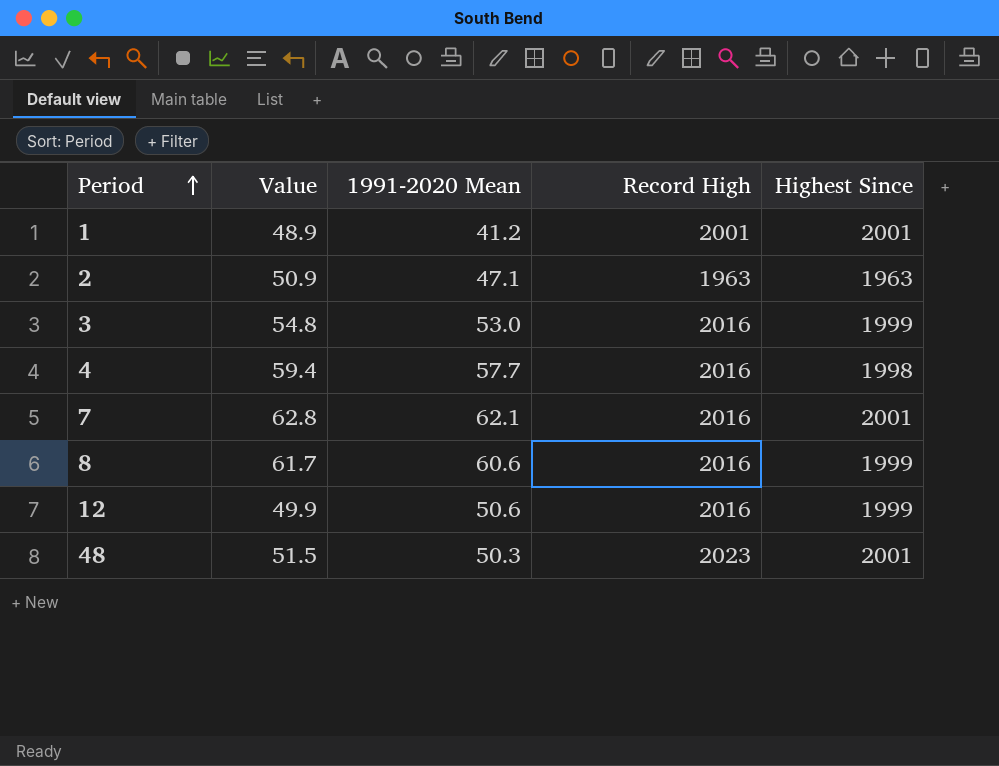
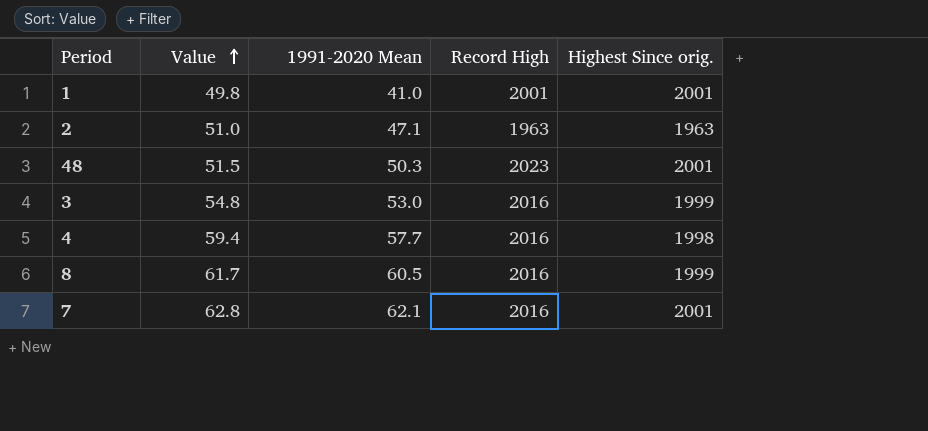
row order: Period ascending -> Value ascending
column name: Highest Since -> Highest Since orig.
row 12: 49.9 | 50.6 | 2016 | 1999 -> none
1 | Value: 48.9 -> 49.8
1 | 1991-2020 Mean: 41.2 -> 41.0
2 | Value: 50.9 -> 51.0
8 | 1991-2020 Mean: 60.6 -> 60.5

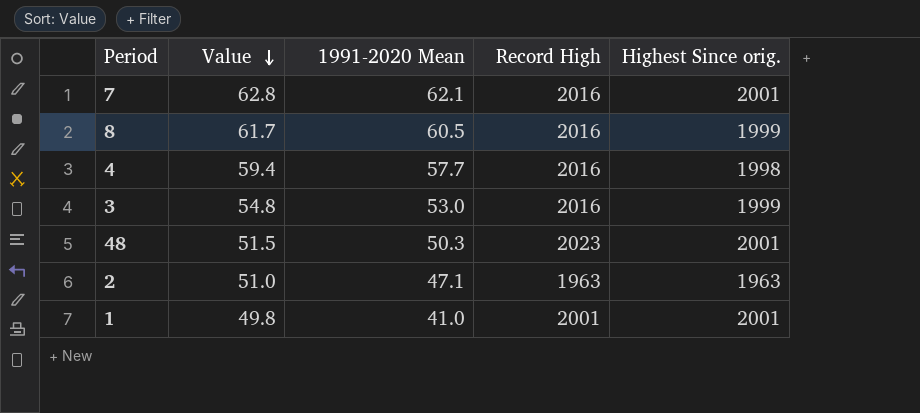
row order: Value ascending -> Value descending

